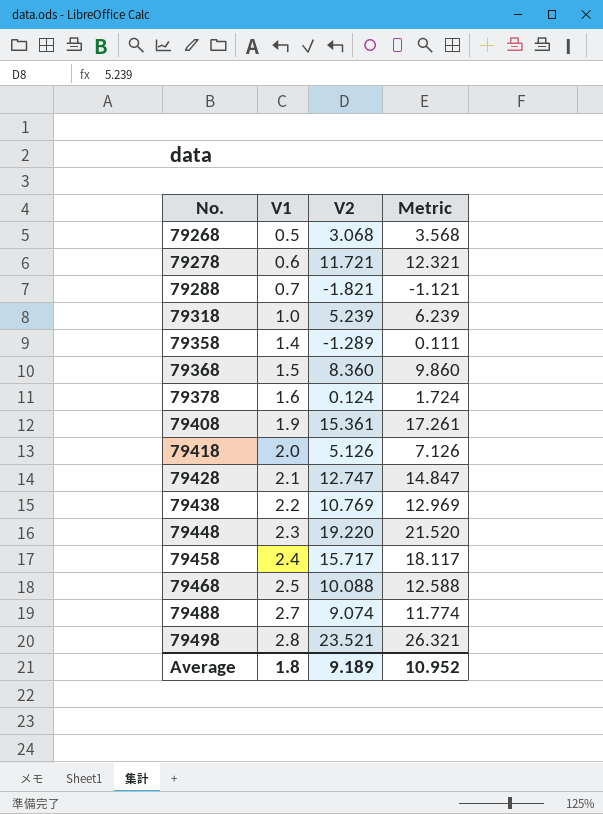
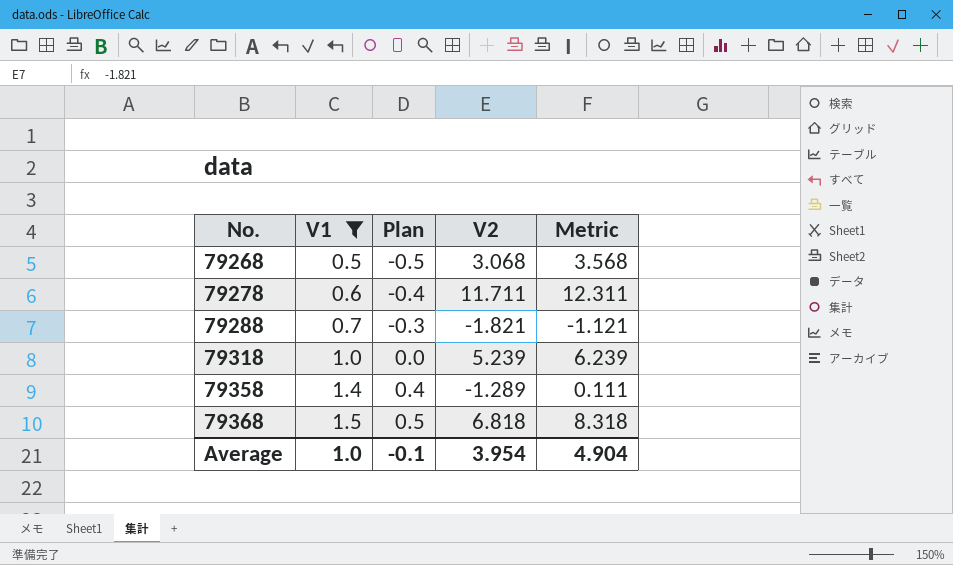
filter: none -> V1 <= 1.5
column Plan | formula: none -> [V1] - 1
79278 | V2: 11.721 -> 11.711
79278 | Metric: 12.321 -> 12.311
79368 | V2: 8.360 -> 6.818
79368 | Metric: 9.860 -> 8.318
Average | V1: 1.8 -> 1.0
Average | V2: 9.189 -> 3.954
Average | Metric: 10.952 -> 4.904

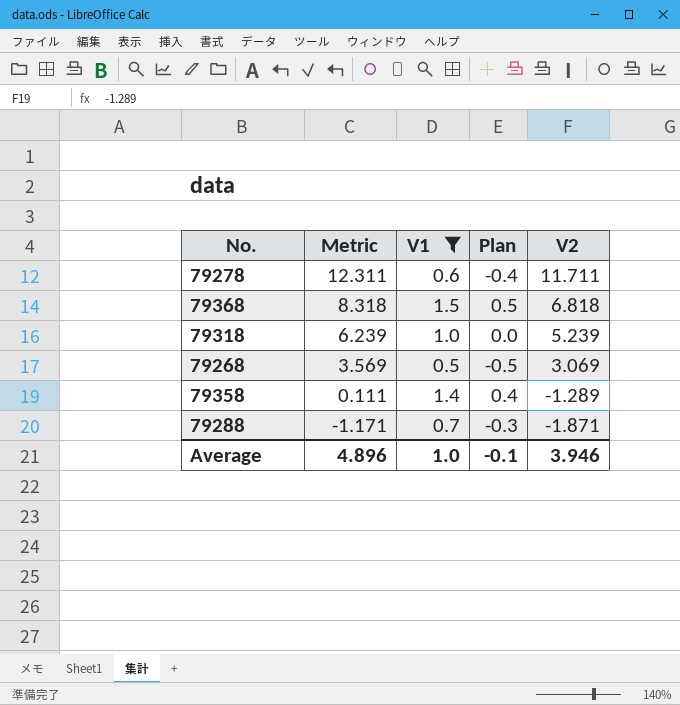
row order: No. ascending -> Metric descending
column Metric | position: 5 -> 2
79268 | Metric: 3.568 -> 3.569
79268 | V2: 3.068 -> 3.069
79288 | Metric: -1.121 -> -1.171
79288 | V2: -1.821 -> -1.871
Average | Metric: 4.904 -> 4.896
Average | V2: 3.954 -> 3.946

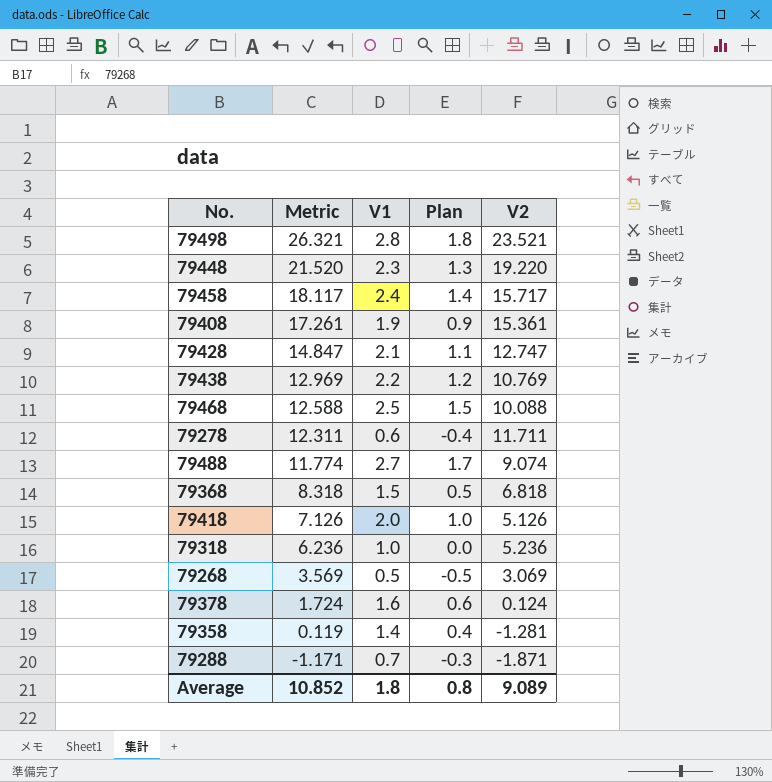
filter: V1 <= 1.5 -> none
79318 | Metric: 6.239 -> 6.236
79318 | V2: 5.239 -> 5.236
79358 | Metric: 0.111 -> 0.119
79358 | V2: -1.289 -> -1.281
Average | Metric: 4.896 -> 10.852
Average | V1: 1.0 -> 1.8
Average | Plan: -0.1 -> 0.8
Average | V2: 3.946 -> 9.089

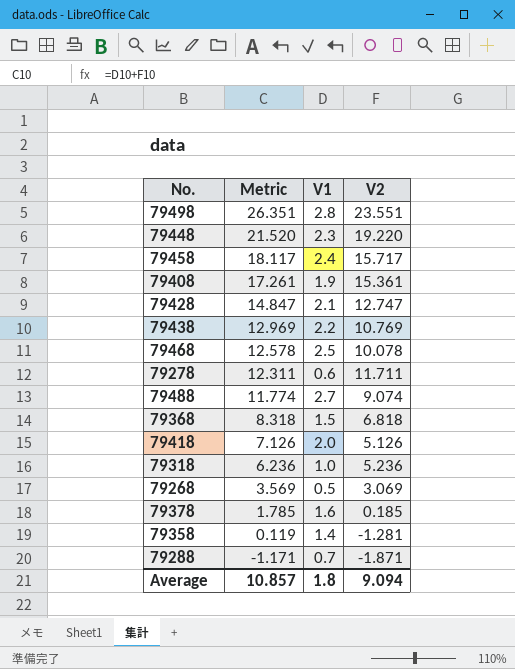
column Plan | formula: [V1] - 1 -> none
79498 | Metric: 26.321 -> 26.351
79498 | V2: 23.521 -> 23.551
79468 | Metric: 12.588 -> 12.578
79468 | V2: 10.088 -> 10.078
79378 | Metric: 1.724 -> 1.785
79378 | V2: 0.124 -> 0.185
Average | Metric: 10.852 -> 10.857
Average | V2: 9.089 -> 9.094

